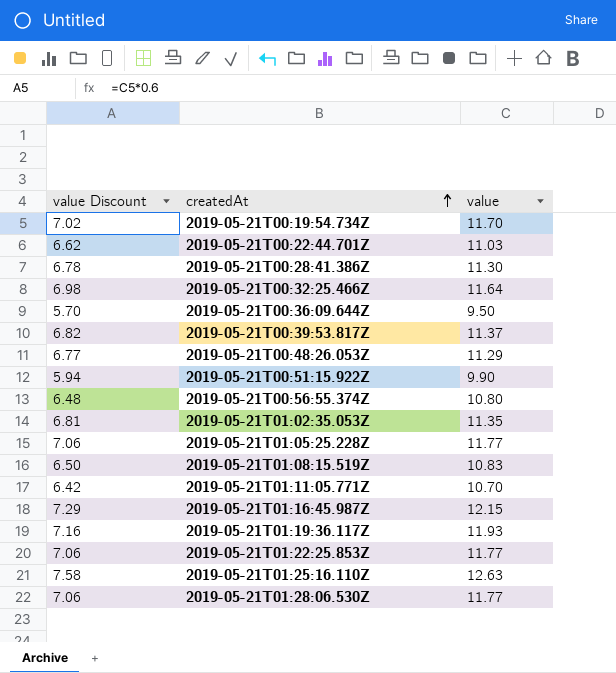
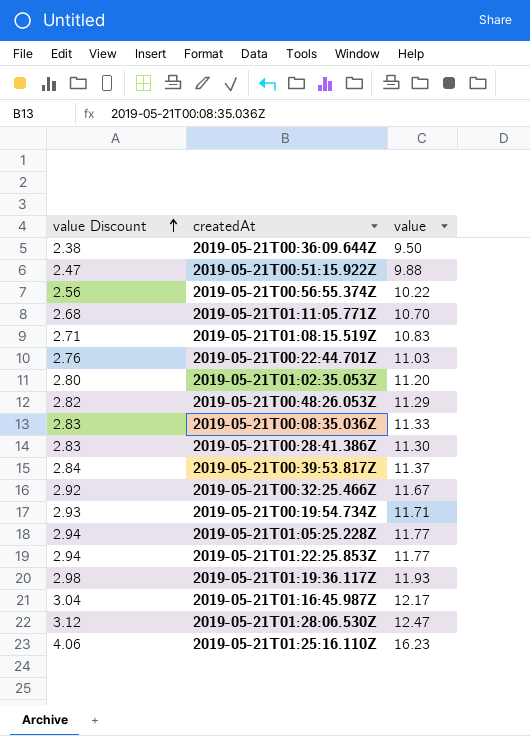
row order: createdAt ascending -> value Discount ascending
column value Discount | formula: [value] * 0.6 -> [value] * 0.25
2019-05-21T00:51:15.922Z | value: 9.90 -> 9.88
2019-05-21T00:56:55.374Z | value: 10.80 -> 10.22
2019-05-21T01:02:35.053Z | value: 11.35 -> 11.20
row 2019-05-21T00:08:35.036Z: none -> 2.83 | 11.33
2019-05-21T00:32:25.466Z | value: 11.64 -> 11.67
2019-05-21T00:19:54.734Z | value: 11.70 -> 11.71
2019-05-21T01:16:45.987Z | value: 12.15 -> 12.17
2019-05-21T01:28:06.530Z | value: 11.77 -> 12.47
2019-05-21T01:25:16.110Z | value: 12.63 -> 16.23

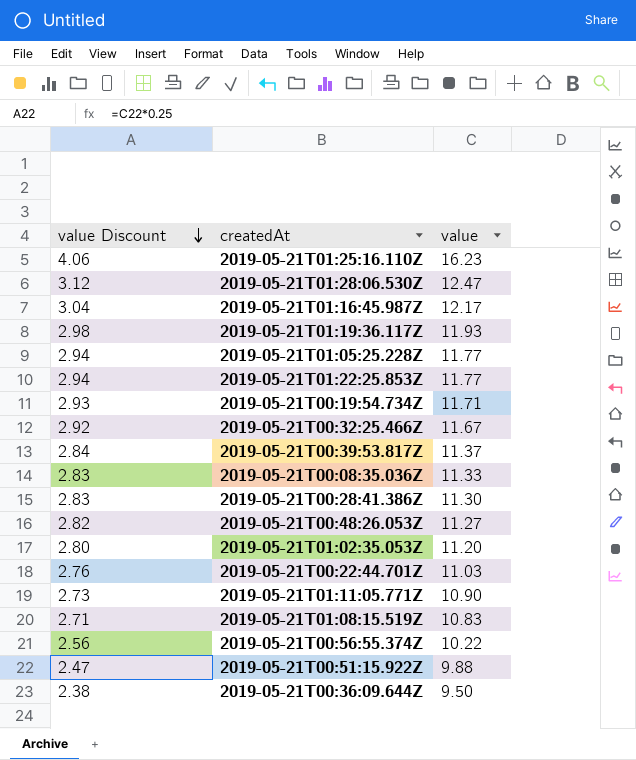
row order: value Discount ascending -> value Discount descending
2019-05-21T00:48:26.053Z | value: 11.29 -> 11.27
2019-05-21T01:11:05.771Z | value Discount: 2.68 -> 2.73
2019-05-21T01:11:05.771Z | value: 10.70 -> 10.90

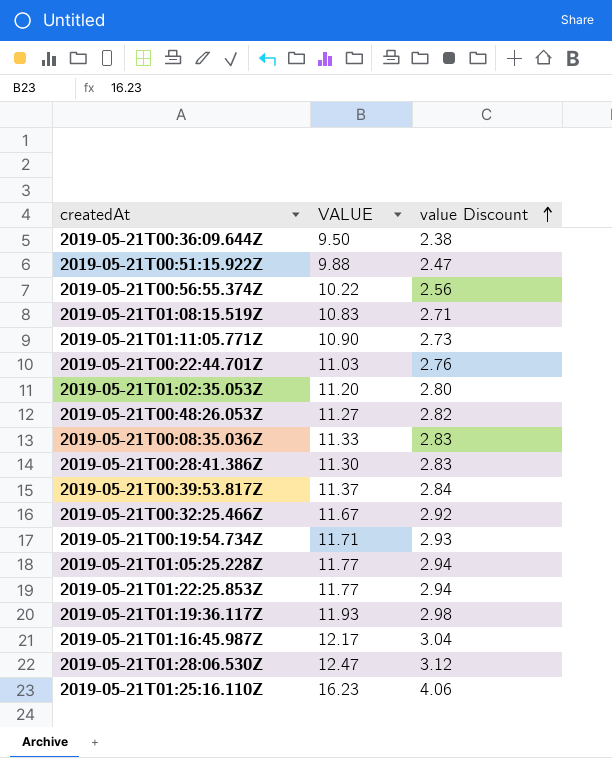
row order: value Discount descending -> value Discount ascending
column name: value -> VALUE
column value Discount | position: 1 -> 3

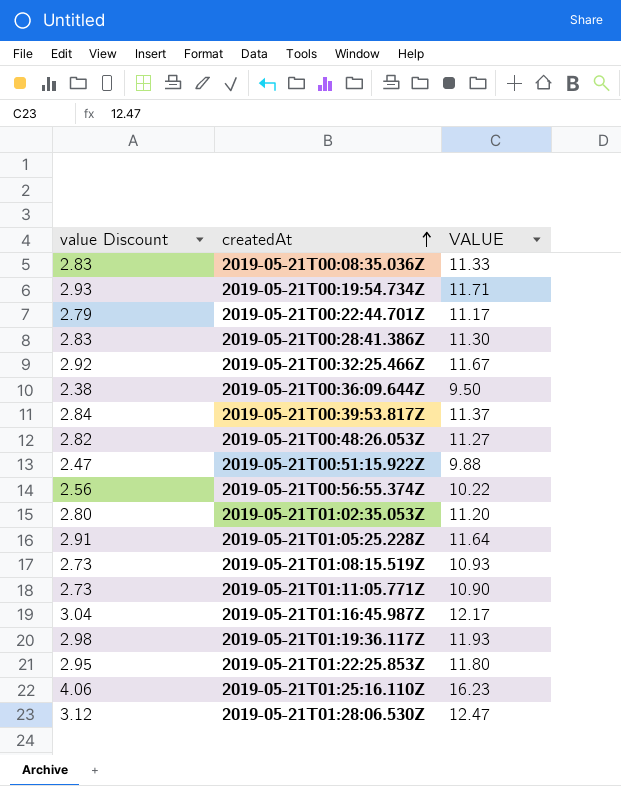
row order: value Discount ascending -> createdAt ascending
column value Discount | position: 3 -> 1
2019-05-21T00:22:44.701Z | value Discount: 2.76 -> 2.79
2019-05-21T00:22:44.701Z | VALUE: 11.03 -> 11.17
2019-05-21T01:05:25.228Z | value Discount: 2.94 -> 2.91
2019-05-21T01:05:25.228Z | VALUE: 11.77 -> 11.64
2019-05-21T01:08:15.519Z | value Discount: 2.71 -> 2.73
2019-05-21T01:08:15.519Z | VALUE: 10.83 -> 10.93
2019-05-21T01:22:25.853Z | value Discount: 2.94 -> 2.95
2019-05-21T01:22:25.853Z | VALUE: 11.77 -> 11.80

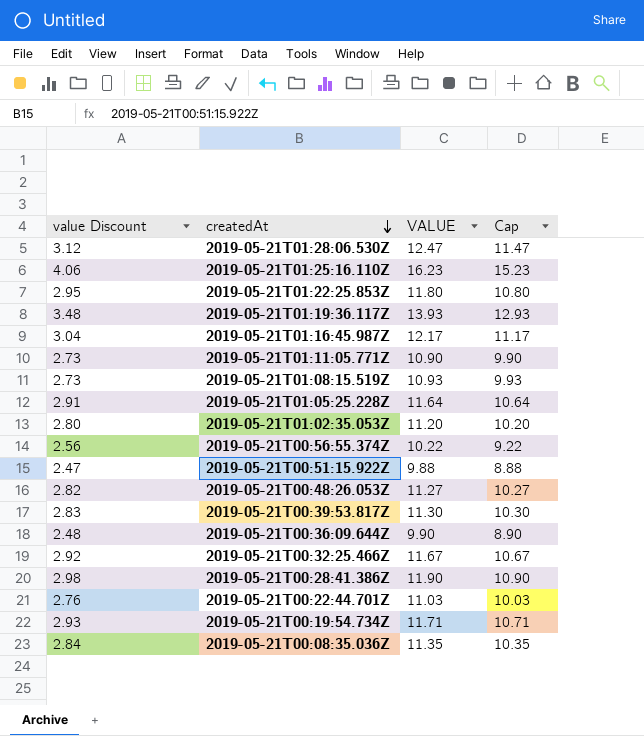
row order: createdAt ascending -> createdAt descending
column Cap | formula: none -> [VALUE] - 1
2019-05-21T01:19:36.117Z | value Discount: 2.98 -> 3.48
2019-05-21T01:19:36.117Z | VALUE: 11.93 -> 13.93
2019-05-21T00:39:53.817Z | value Discount: 2.84 -> 2.83
2019-05-21T00:39:53.817Z | VALUE: 11.37 -> 11.30
2019-05-21T00:36:09.644Z | value Discount: 2.38 -> 2.48
2019-05-21T00:36:09.644Z | VALUE: 9.50 -> 9.90
2019-05-21T00:28:41.386Z | value Discount: 2.83 -> 2.98
2019-05-21T00:28:41.386Z | VALUE: 11.30 -> 11.90
2019-05-21T00:22:44.701Z | value Discount: 2.79 -> 2.76
2019-05-21T00:22:44.701Z | VALUE: 11.17 -> 11.03
2019-05-21T00:08:35.036Z | value Discount: 2.83 -> 2.84
2019-05-21T00:08:35.036Z | VALUE: 11.33 -> 11.35

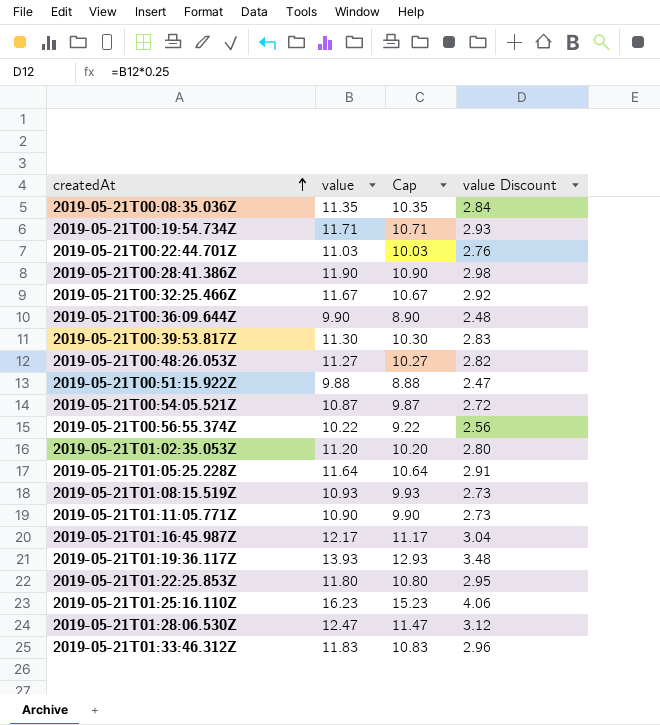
row order: createdAt descending -> createdAt ascending
column name: VALUE -> value
column value Discount | position: 1 -> 4
row 2019-05-21T00:54:05.521Z: none -> 10.87 | 9.87 | 2.72
row 2019-05-21T01:33:46.312Z: none -> 11.83 | 10.83 | 2.96

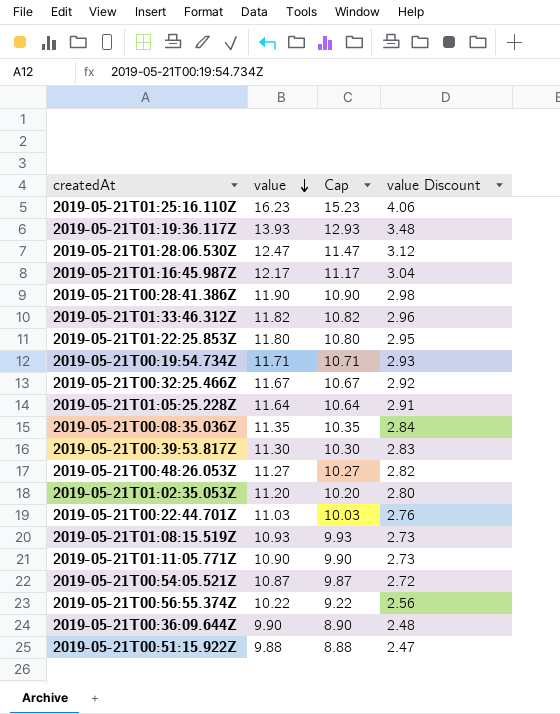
row order: createdAt ascending -> value descending
2019-05-21T01:33:46.312Z | value: 11.83 -> 11.82
2019-05-21T01:33:46.312Z | Cap: 10.83 -> 10.82

